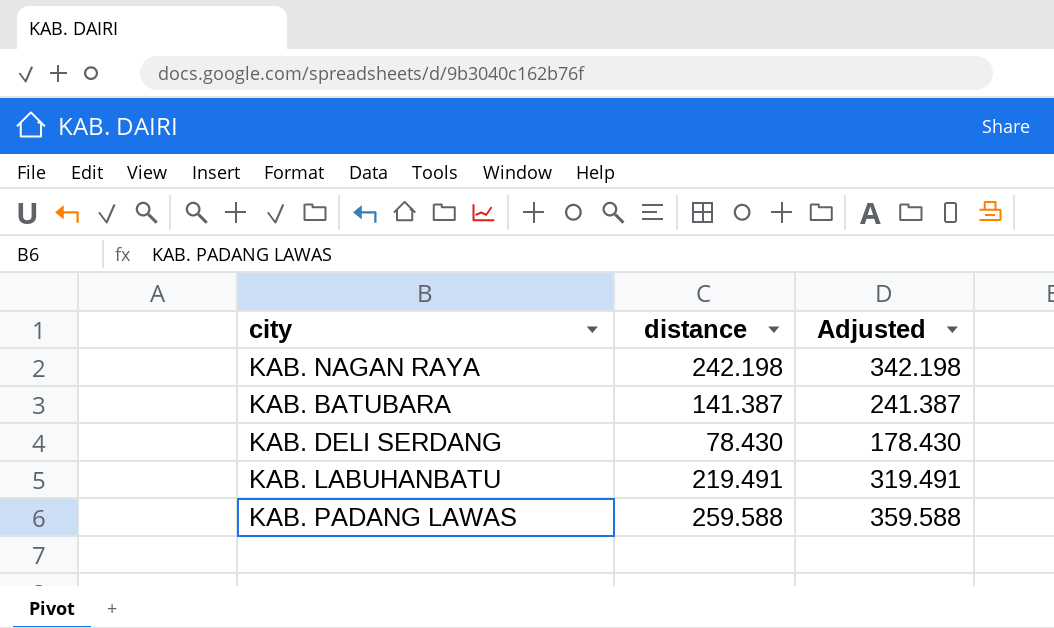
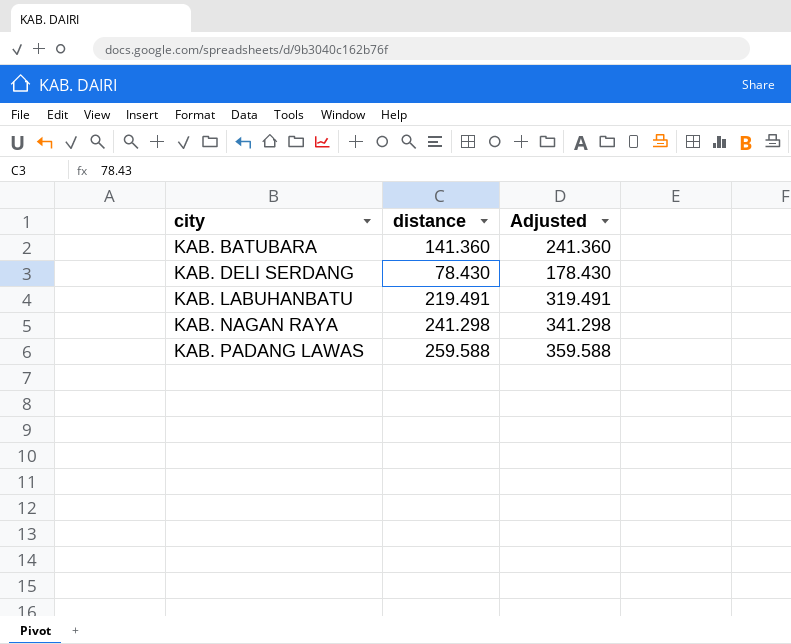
row order: none -> city ascending
KAB. BATUBARA | distance: 141.387 -> 141.360
KAB. BATUBARA | Adjusted: 241.387 -> 241.360
KAB. NAGAN RAYA | distance: 242.198 -> 241.298
KAB. NAGAN RAYA | Adjusted: 342.198 -> 341.298

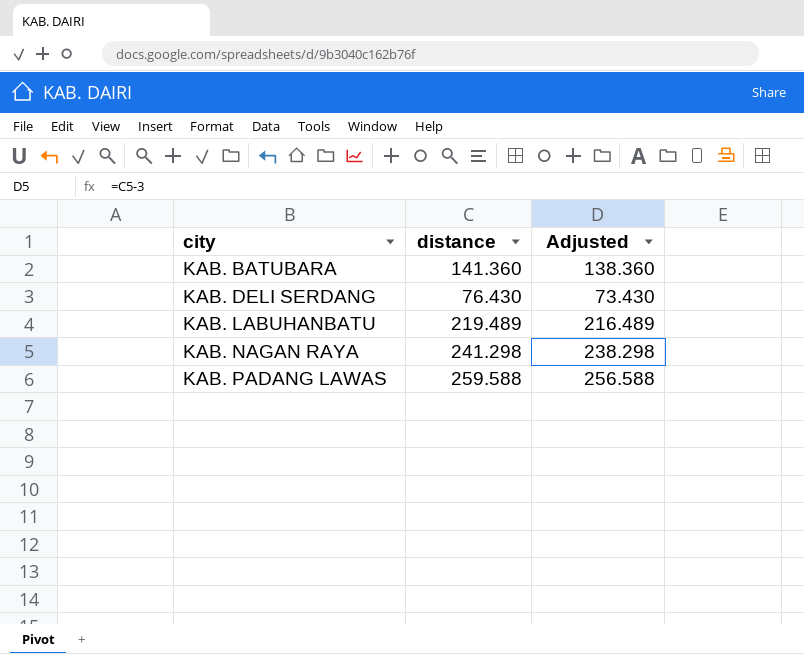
column Adjusted | formula: [distance] + 100 -> [distance] - 3
KAB. DELI SERDANG | distance: 78.430 -> 76.430
KAB. LABUHANBATU | distance: 219.491 -> 219.489

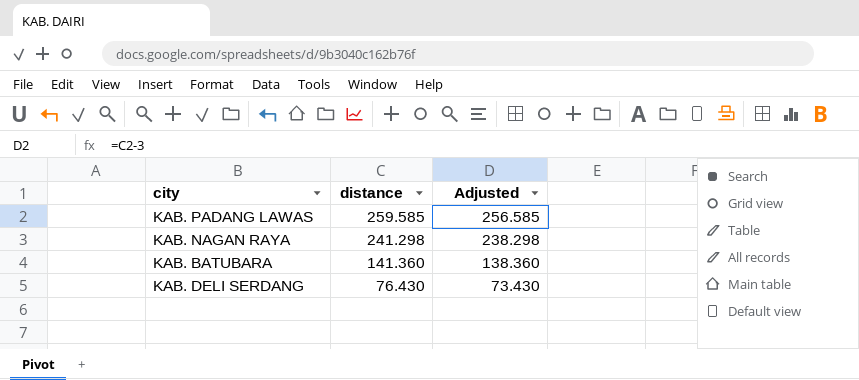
row order: city ascending -> distance descending
row KAB. LABUHANBATU: 219.489 | 216.489 -> none
KAB. PADANG LAWAS | distance: 259.588 -> 259.585
KAB. PADANG LAWAS | Adjusted: 256.588 -> 256.585

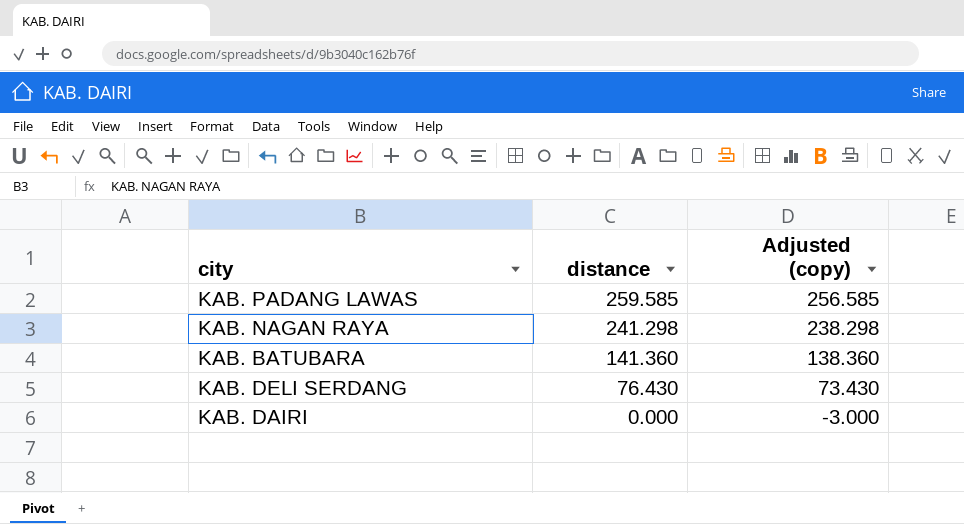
column name: Adjusted -> Adjusted (copy)
row KAB. DAIRI: none -> 0.000 | -3.000

